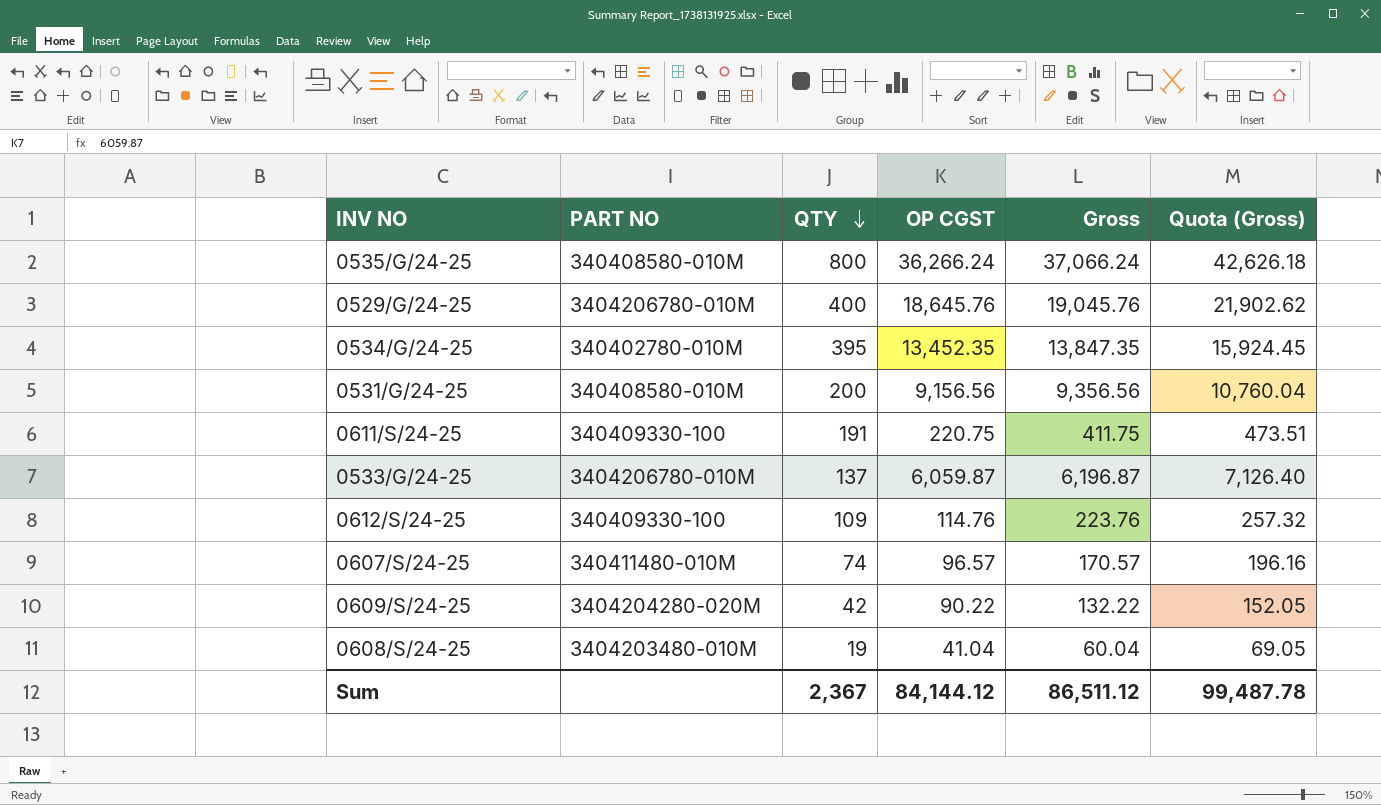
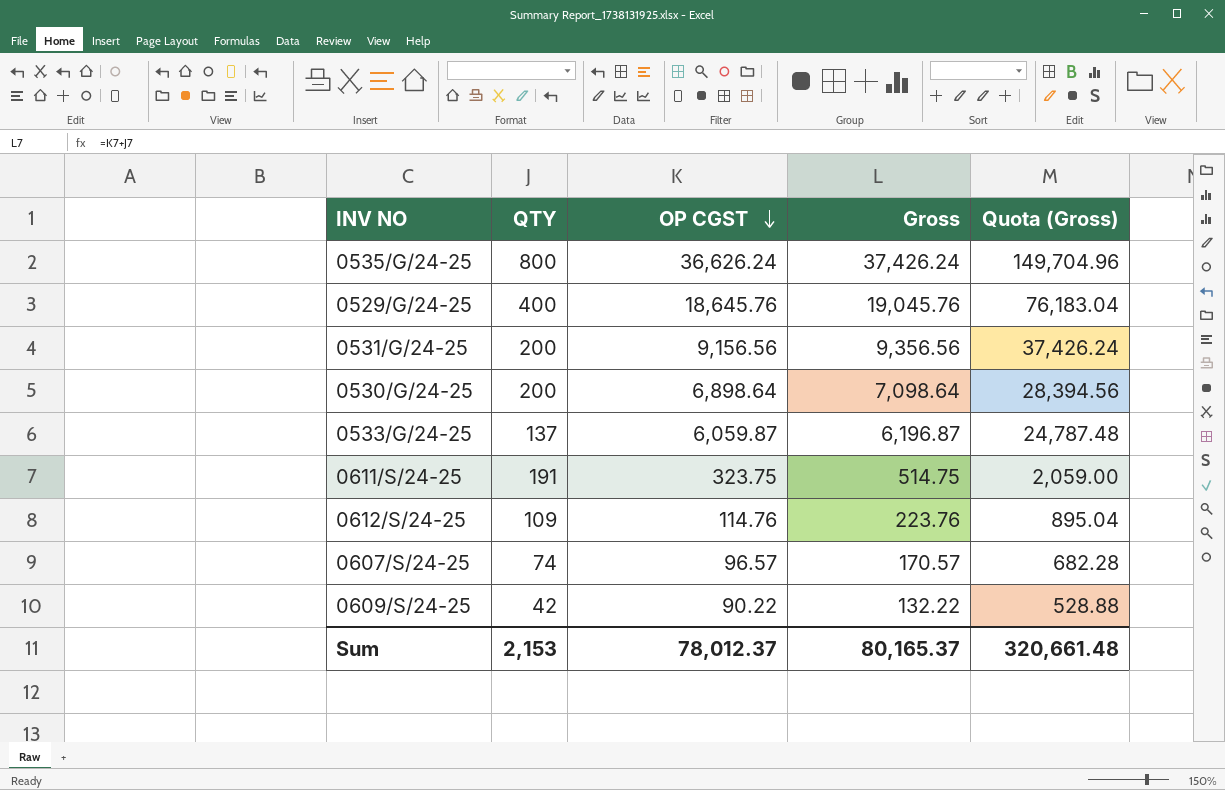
row order: QTY descending -> OP CGST descending
column PART NO | position: 2 -> none
column Quota (Gross) | formula: [Gross] * 1.15 -> [Gross] * 4
row 0534/G/24-25: 340402780-010M | 395 | 13,452.35 | 13,847.35 | 15,924.45 -> none
row 0608/S/24-25: 3404203480-010M | 19 | 41.04 | 60.04 | 69.05 -> none
0535/G/24-25 | OP CGST: 36,266.24 -> 36,626.24
0535/G/24-25 | Gross: 37,066.24 -> 37,426.24
row 0530/G/24-25: none -> 200 | 6,898.64 | 7,098.64 | 28,394.56
0611/S/24-25 | OP CGST: 220.75 -> 323.75
0611/S/24-25 | Gross: 411.75 -> 514.75
Sum | QTY: 2,367 -> 2,153
Sum | OP CGST: 84,144.12 -> 78,012.37
Sum | Gross: 86,511.12 -> 80,165.37
Sum | Quota (Gross): 99,487.78 -> 320,661.48

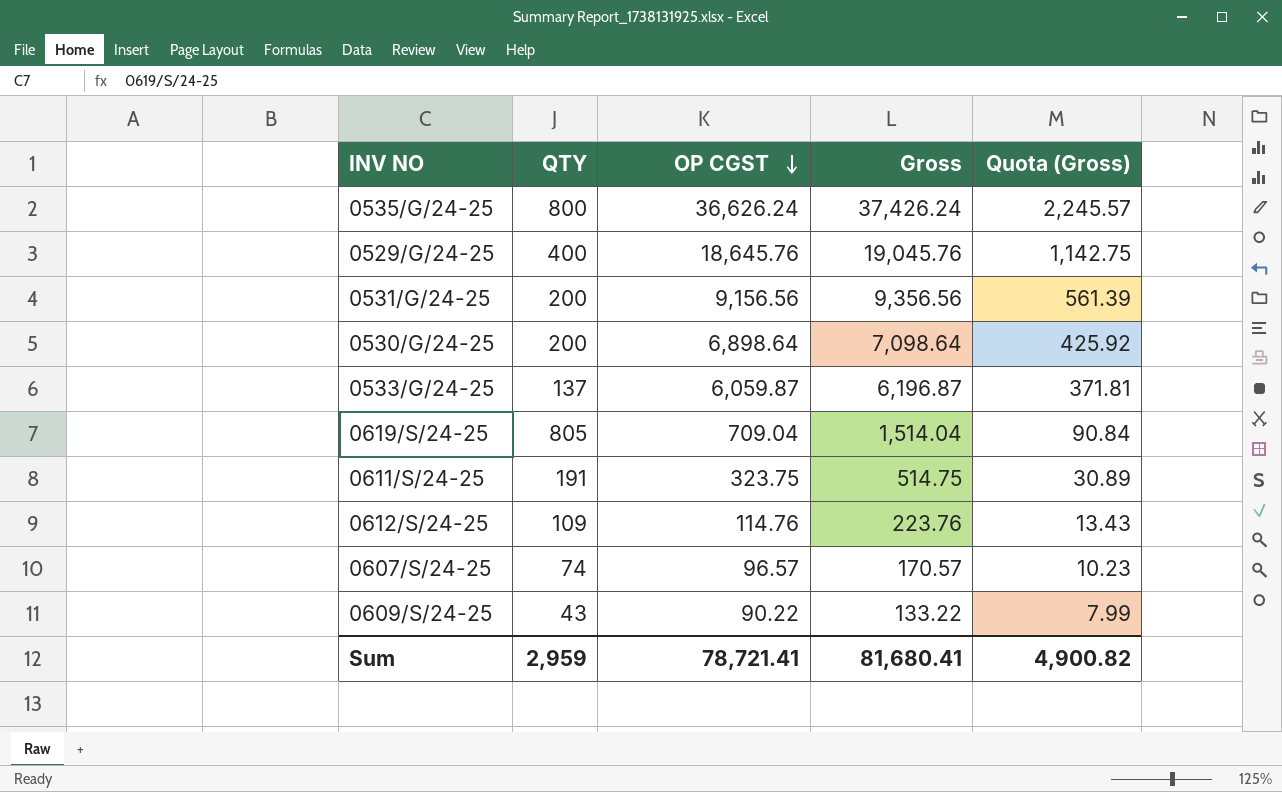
column Quota (Gross) | formula: [Gross] * 4 -> [Gross] * 0.06
row 0619/S/24-25: none -> 805 | 709.04 | 1,514.04 | 90.84
0609/S/24-25 | QTY: 42 -> 43
0609/S/24-25 | Gross: 132.22 -> 133.22
Sum | QTY: 2,153 -> 2,959
Sum | OP CGST: 78,012.37 -> 78,721.41
Sum | Gross: 80,165.37 -> 81,680.41
Sum | Quota (Gross): 320,661.48 -> 4,900.82

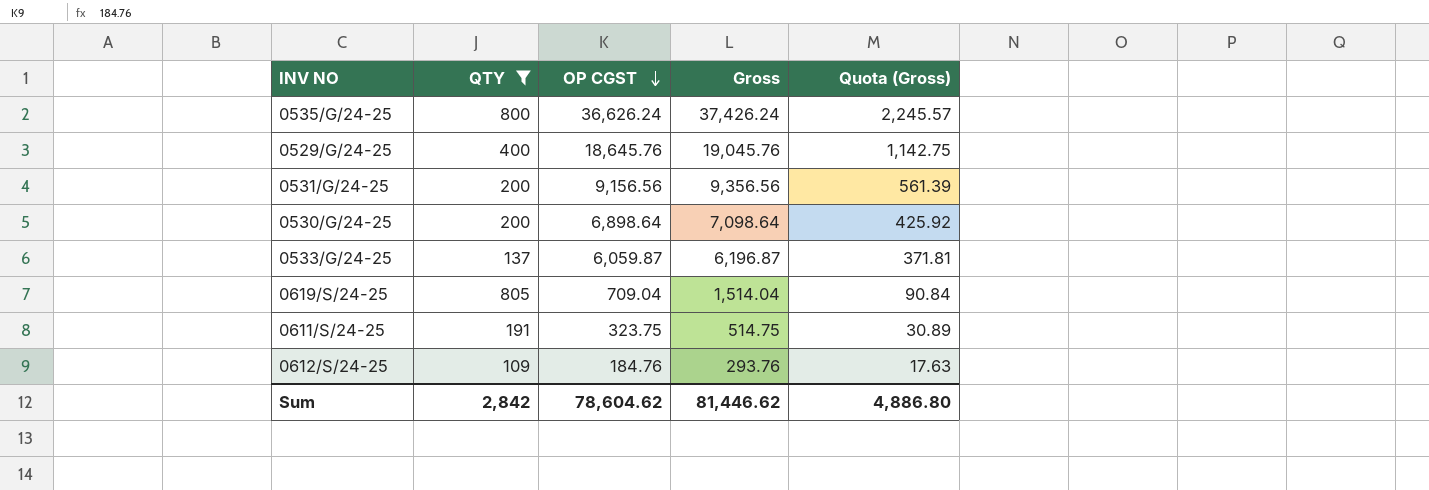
filter: none -> QTY >= 109
0612/S/24-25 | OP CGST: 114.76 -> 184.76
0612/S/24-25 | Gross: 223.76 -> 293.76
0612/S/24-25 | Quota (Gross): 13.43 -> 17.63
Sum | QTY: 2,959 -> 2,842
Sum | OP CGST: 78,721.41 -> 78,604.62
Sum | Gross: 81,680.41 -> 81,446.62
Sum | Quota (Gross): 4,900.82 -> 4,886.80

